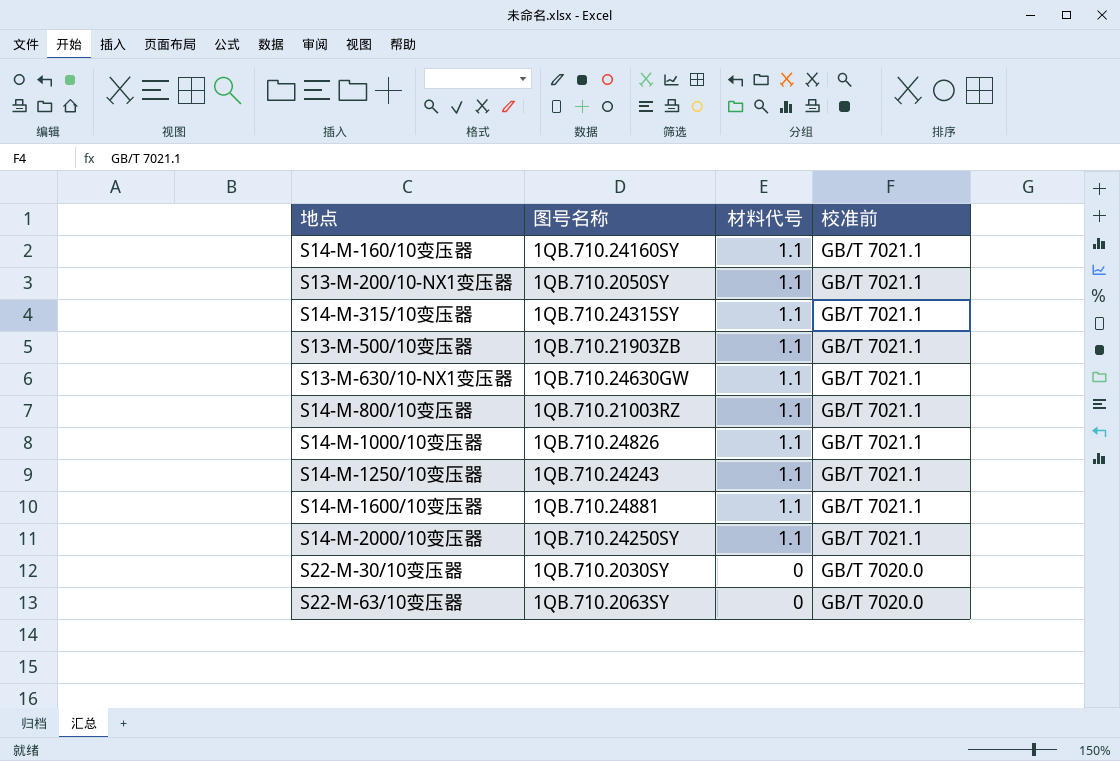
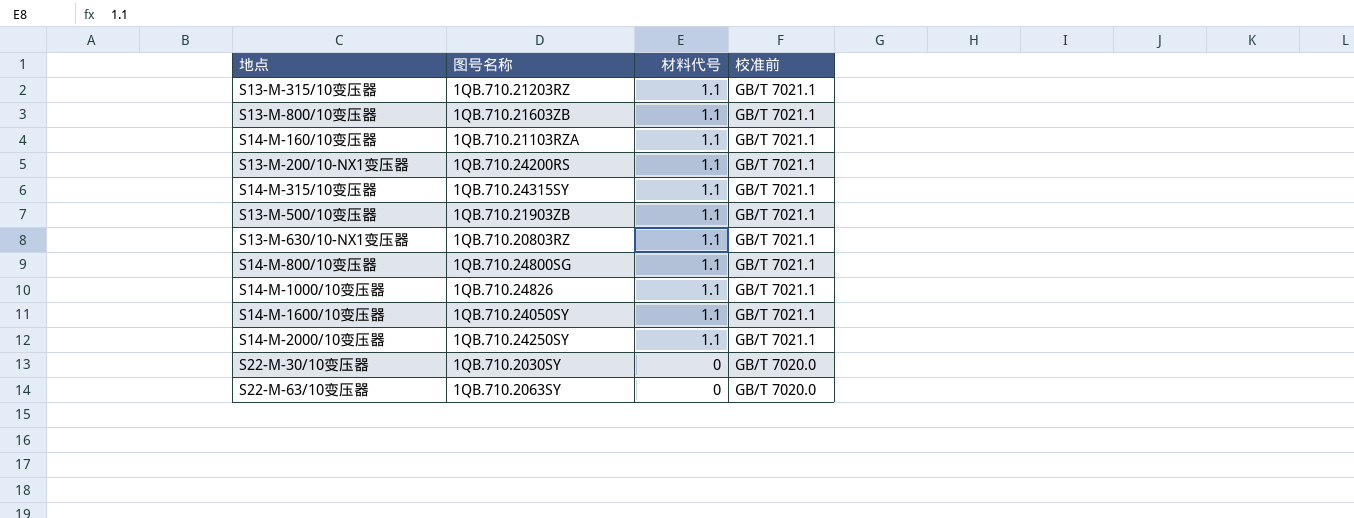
row S14-M-1250/10变压器: 1QB.710.24243 | 1.1 | GB/T 7021.1 -> none
row S13-M-315/10变压器: none -> 1QB.710.21203RZ | 1.1 | GB/T 7021.1
row S13-M-800/10变压器: none -> 1QB.710.21603ZB | 1.1 | GB/T 7021.1
S14-M-160/10变压器 | 图号名称: 1QB.710.24160SY -> 1QB.710.21103RZA
S13-M-200/10-NX1变压器 | 图号名称: 1QB.710.2050SY -> 1QB.710.24200RS
S13-M-630/10-NX1变压器 | 图号名称: 1QB.710.24630GW -> 1QB.710.20803RZ
S14-M-800/10变压器 | 图号名称: 1QB.710.21003RZ -> 1QB.710.24800SG
S14-M-1600/10变压器 | 图号名称: 1QB.710.24881 -> 1QB.710.24050SY

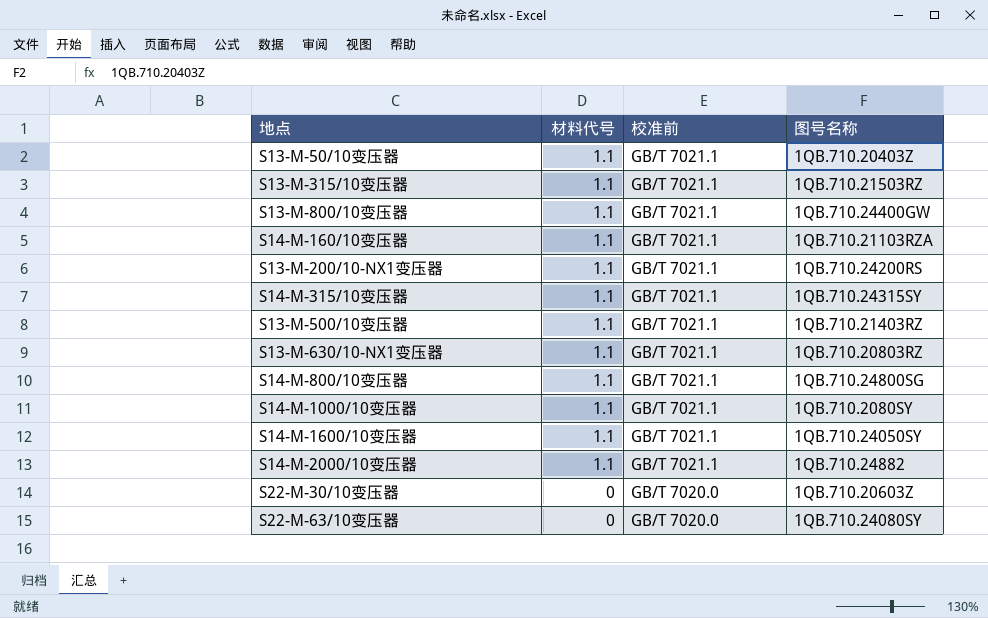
column 图号名称 | position: 2 -> 4
row S13-M-50/10变压器: none -> 1.1 | GB/T 7021.1 | 1QB.710.20403Z
S13-M-315/10变压器 | 图号名称: 1QB.710.21203RZ -> 1QB.710.21503RZ
S13-M-800/10变压器 | 图号名称: 1QB.710.21603ZB -> 1QB.710.24400GW
S13-M-500/10变压器 | 图号名称: 1QB.710.21903ZB -> 1QB.710.21403RZ
S14-M-1000/10变压器 | 图号名称: 1QB.710.24826 -> 1QB.710.2080SY
S14-M-2000/10变压器 | 图号名称: 1QB.710.24250SY -> 1QB.710.24882
S22-M-30/10变压器 | 图号名称: 1QB.710.2030SY -> 1QB.710.20603Z
S22-M-63/10变压器 | 图号名称: 1QB.710.2063SY -> 1QB.710.24080SY

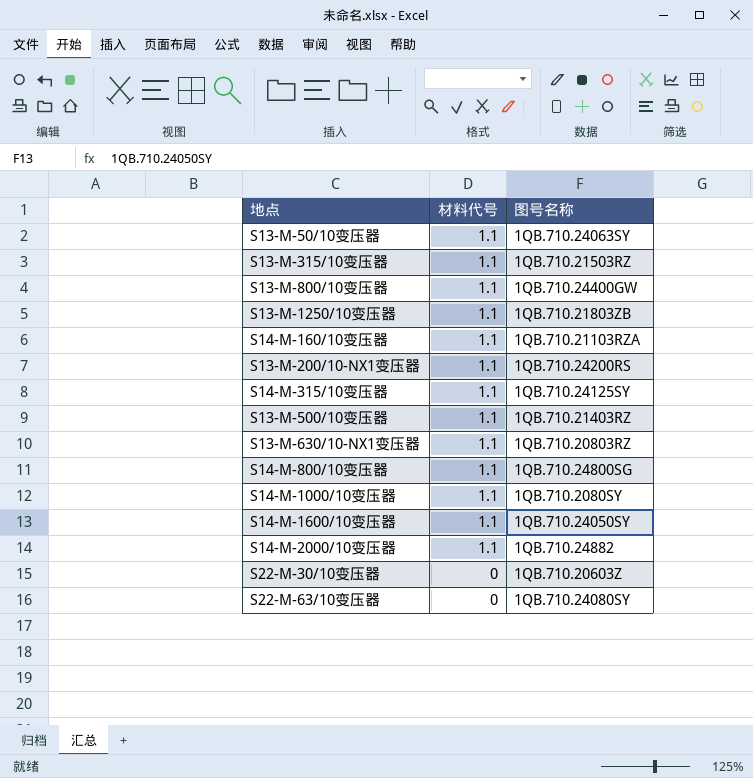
column 校准前 | position: 3 -> none
S13-M-50/10变压器 | 图号名称: 1QB.710.20403Z -> 1QB.710.24063SY
row S13-M-1250/10变压器: none -> 1.1 | 1QB.710.21803ZB
S14-M-315/10变压器 | 图号名称: 1QB.710.24315SY -> 1QB.710.24125SY

